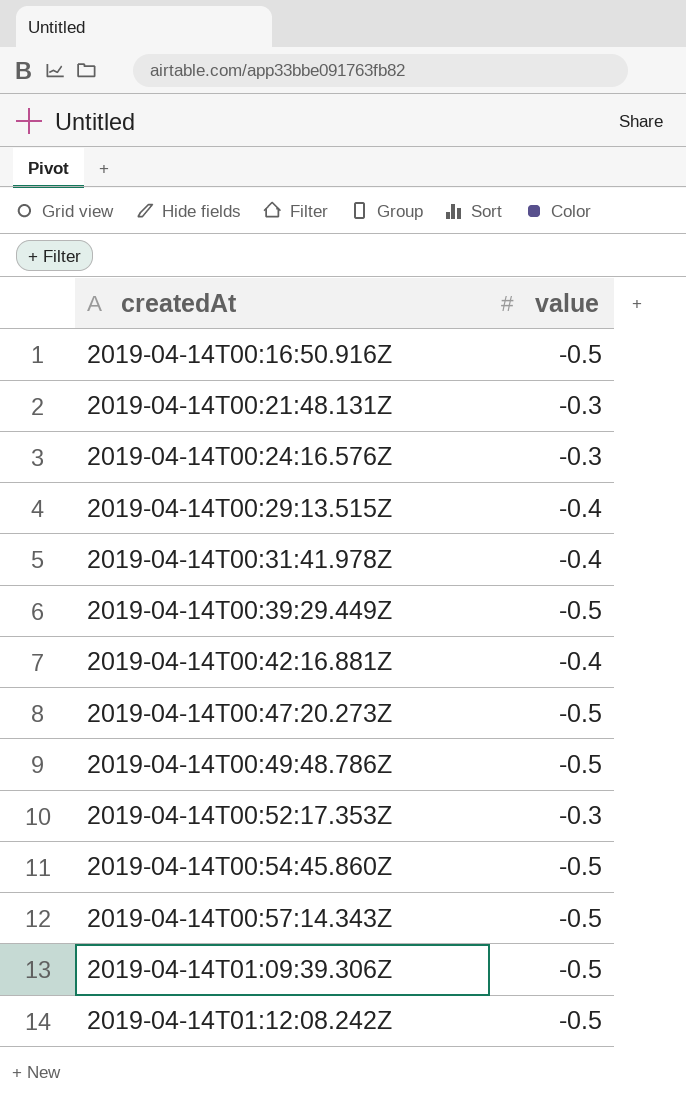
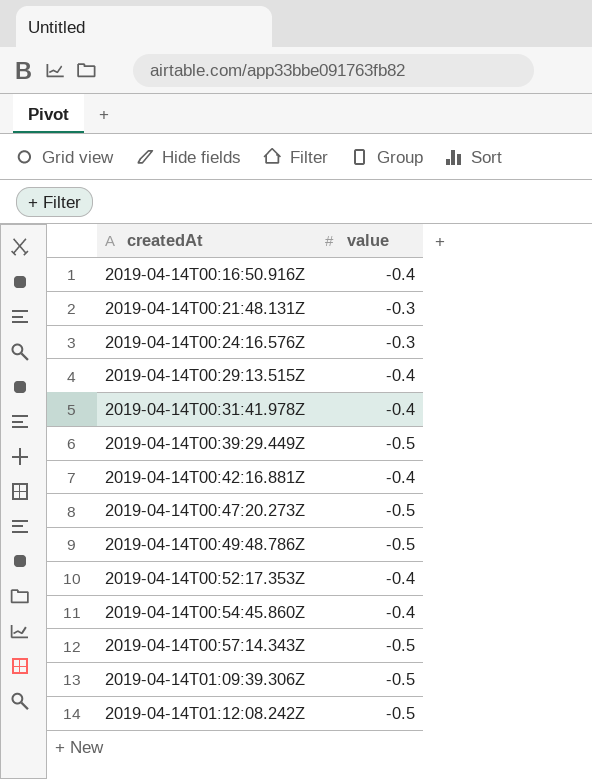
2019-04-14T00:16:50.916Z | value: -0.5 -> -0.4
2019-04-14T00:52:17.353Z | value: -0.3 -> -0.4
2019-04-14T00:54:45.860Z | value: -0.5 -> -0.4

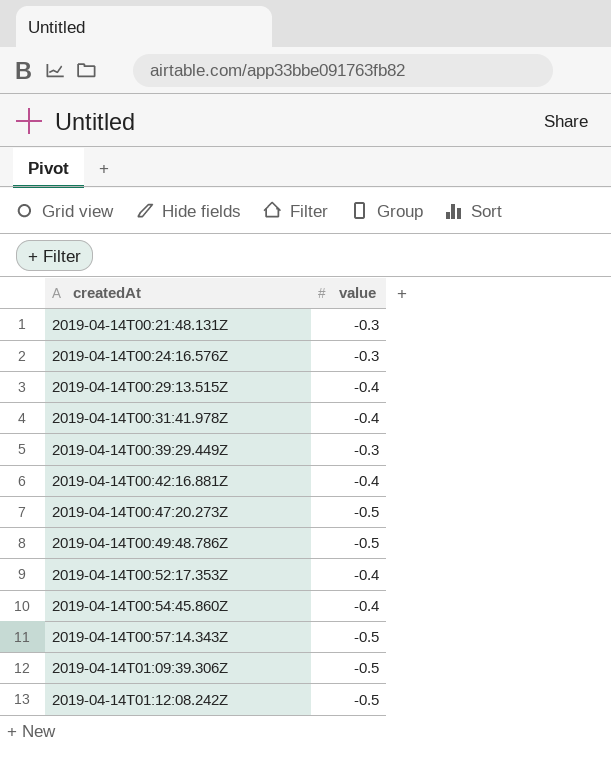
row 2019-04-14T00:16:50.916Z: -0.4 -> none
2019-04-14T00:39:29.449Z | value: -0.5 -> -0.3

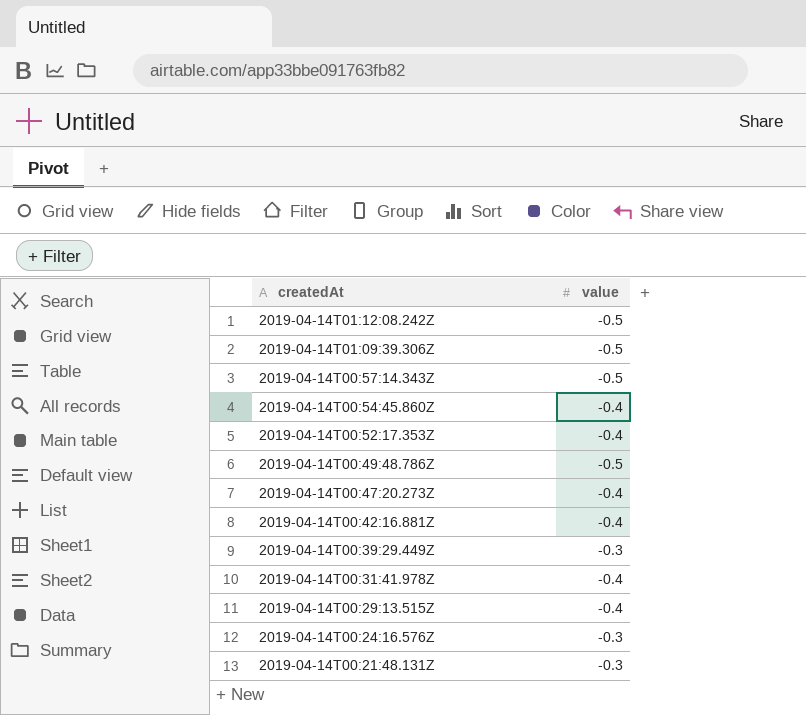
row order: createdAt ascending -> createdAt descending
2019-04-14T00:47:20.273Z | value: -0.5 -> -0.4

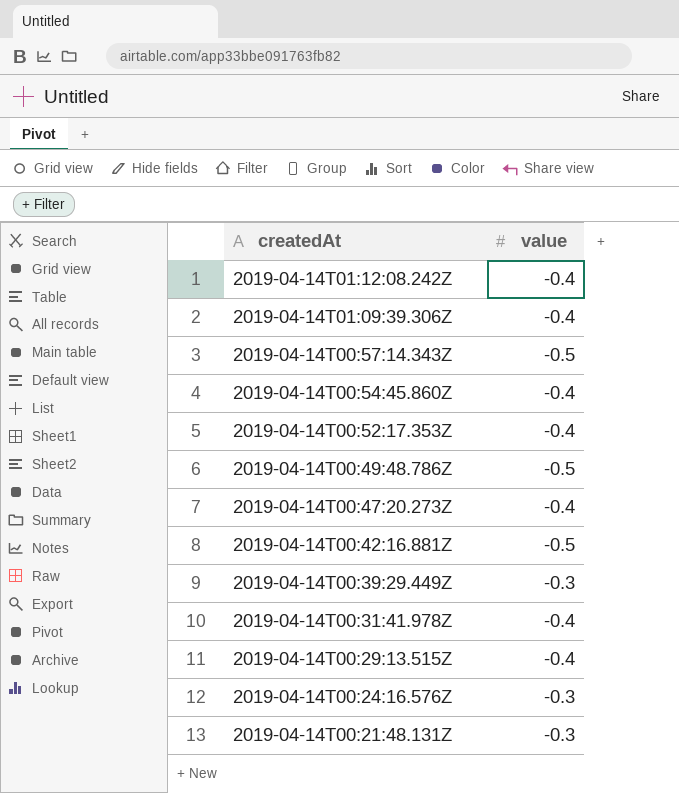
2019-04-14T01:12:08.242Z | value: -0.5 -> -0.4
2019-04-14T01:09:39.306Z | value: -0.5 -> -0.4
2019-04-14T00:42:16.881Z | value: -0.4 -> -0.5

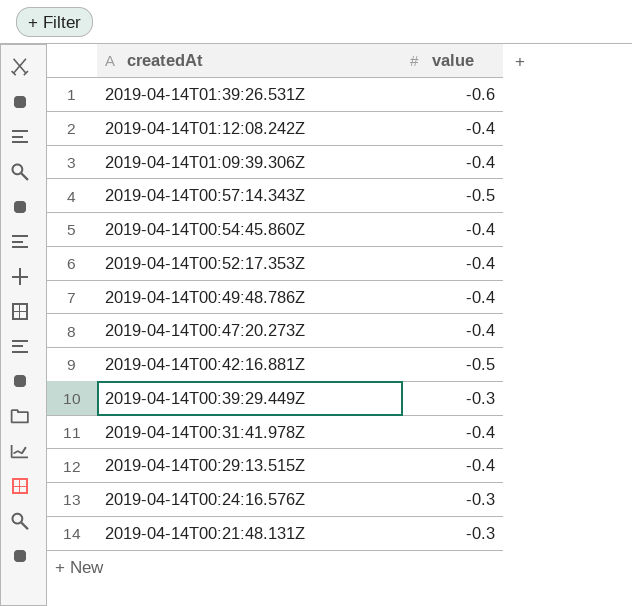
row 2019-04-14T01:39:26.531Z: none -> -0.6
2019-04-14T00:49:48.786Z | value: -0.5 -> -0.4

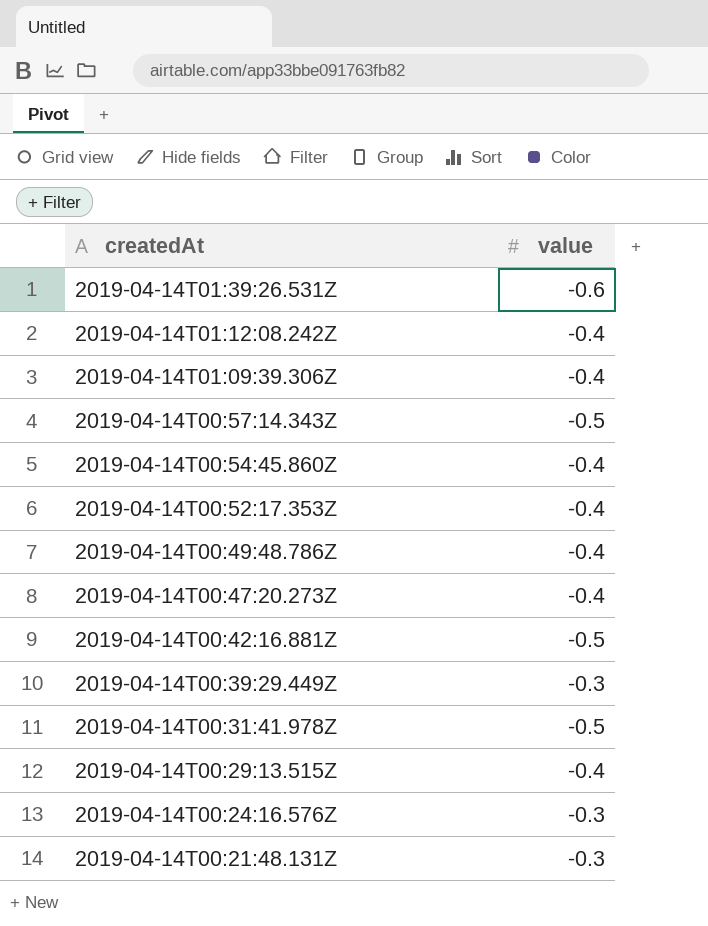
2019-04-14T00:31:41.978Z | value: -0.4 -> -0.5

